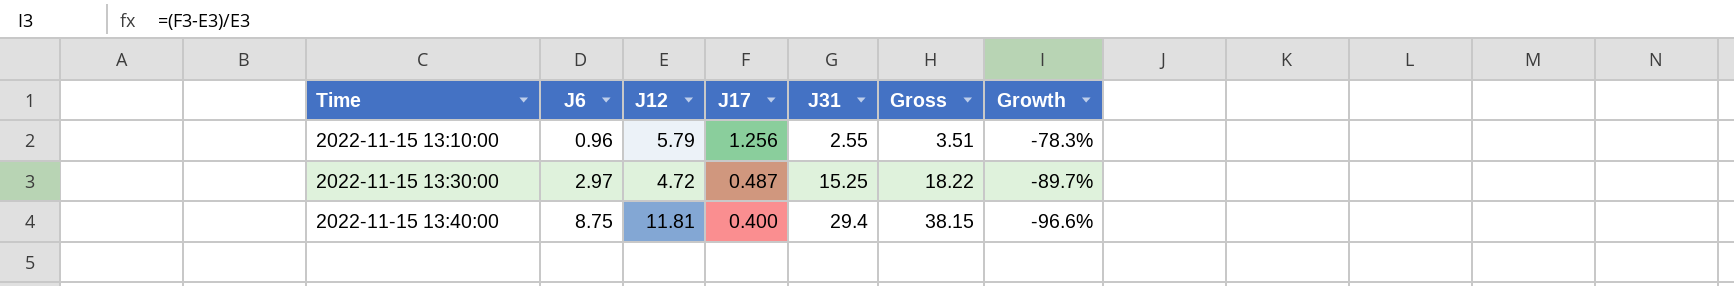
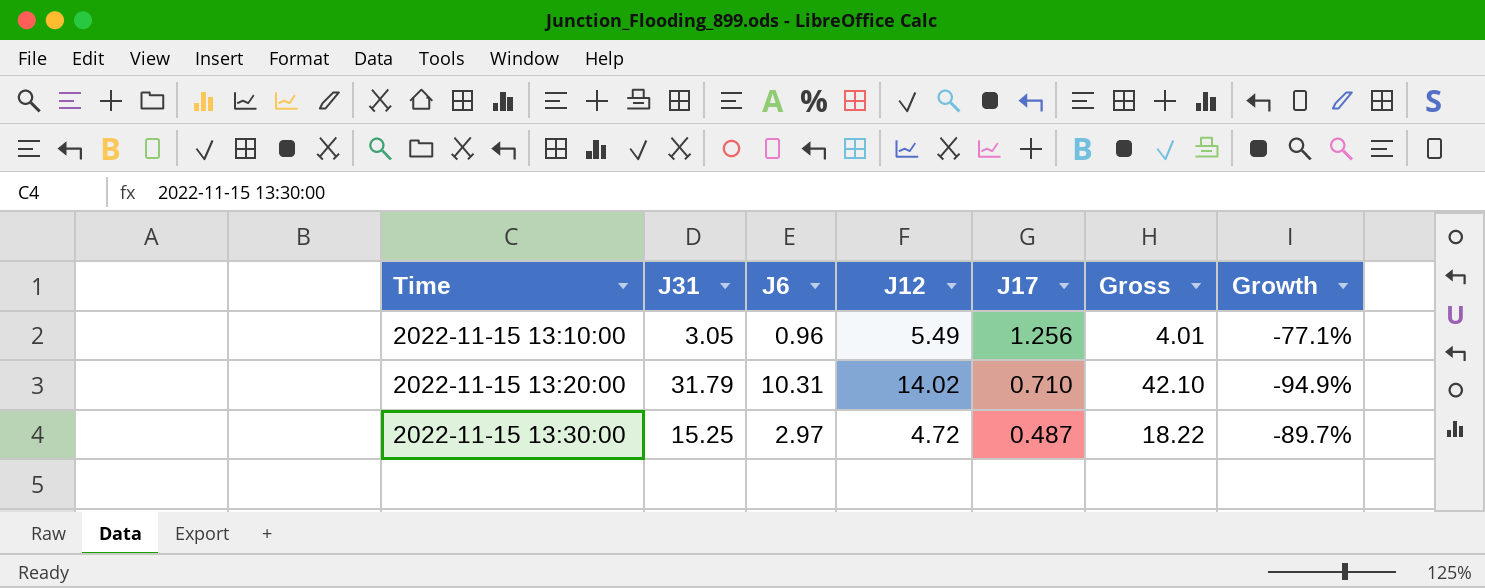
column J31 | position: 5 -> 2
row 2022-11-15 13:40:00: 8.75 | 11.81 | 0.400 | 29.4 | 38.15 | -96.6% -> none
2022-11-15 13:10:00 | J31: 2.55 -> 3.05
2022-11-15 13:10:00 | J12: 5.79 -> 5.49
2022-11-15 13:10:00 | Gross: 3.51 -> 4.01
2022-11-15 13:10:00 | Growth: -78.3% -> -77.1%
row 2022-11-15 13:20:00: none -> 31.79 | 10.31 | 14.02 | 0.710 | 42.10 | -94.9%

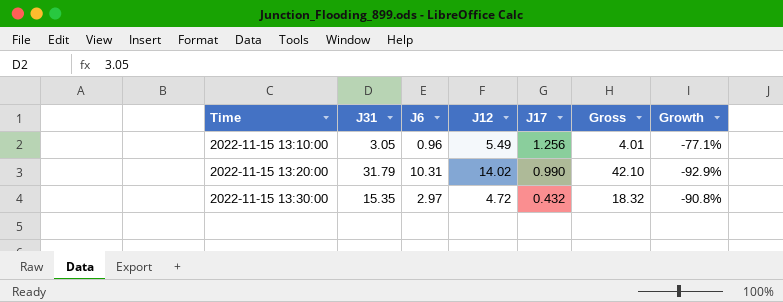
2022-11-15 13:20:00 | J17: 0.710 -> 0.990
2022-11-15 13:20:00 | Growth: -94.9% -> -92.9%
2022-11-15 13:30:00 | J31: 15.25 -> 15.35
2022-11-15 13:30:00 | J17: 0.487 -> 0.432
2022-11-15 13:30:00 | Gross: 18.22 -> 18.32
2022-11-15 13:30:00 | Growth: -89.7% -> -90.8%

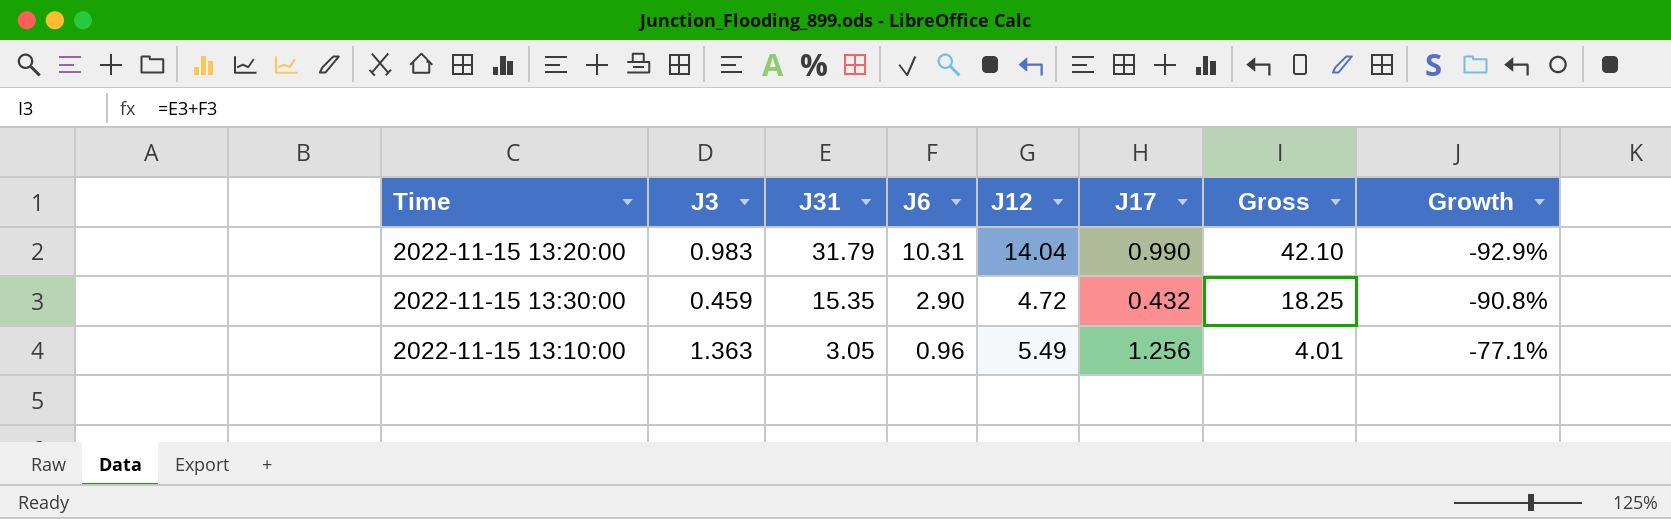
row order: Time ascending -> J31 descending
column J3 | position: none -> 2
2022-11-15 13:20:00 | J12: 14.02 -> 14.04
2022-11-15 13:30:00 | J6: 2.97 -> 2.90
2022-11-15 13:30:00 | Gross: 18.32 -> 18.25

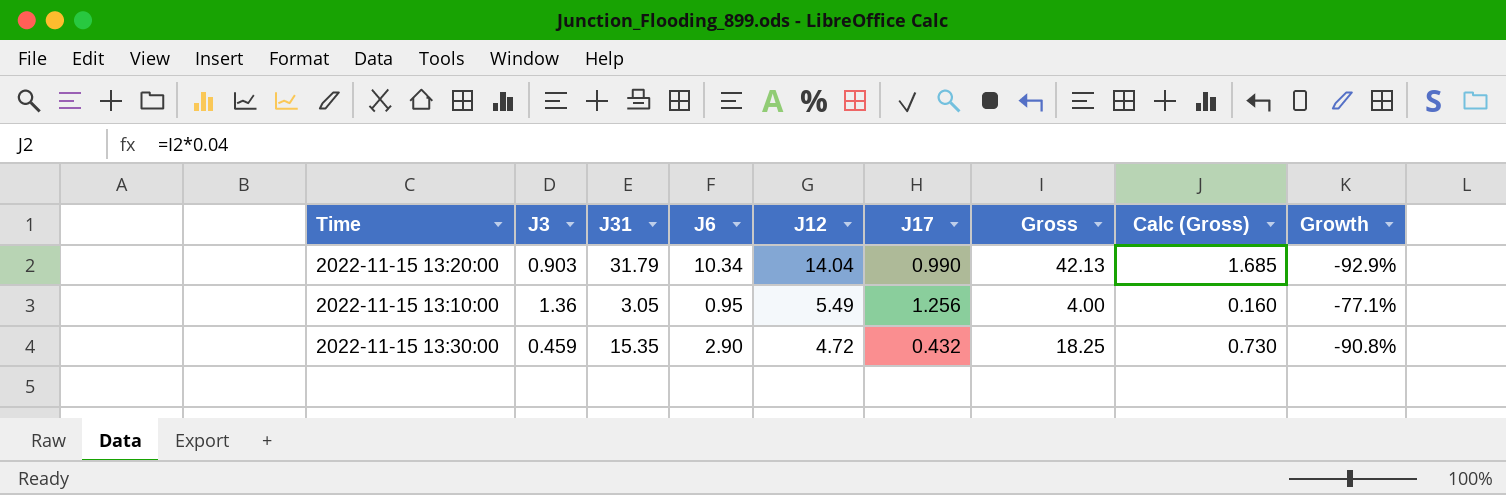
row order: J31 descending -> J12 descending
column Calc (Gross) | formula: none -> [Gross] * 0.04
2022-11-15 13:20:00 | J3: 0.983 -> 0.903
2022-11-15 13:20:00 | J6: 10.31 -> 10.34
2022-11-15 13:20:00 | Gross: 42.10 -> 42.13
2022-11-15 13:10:00 | J3: 1.363 -> 1.36
2022-11-15 13:10:00 | J6: 0.96 -> 0.95
2022-11-15 13:10:00 | Gross: 4.01 -> 4.00

